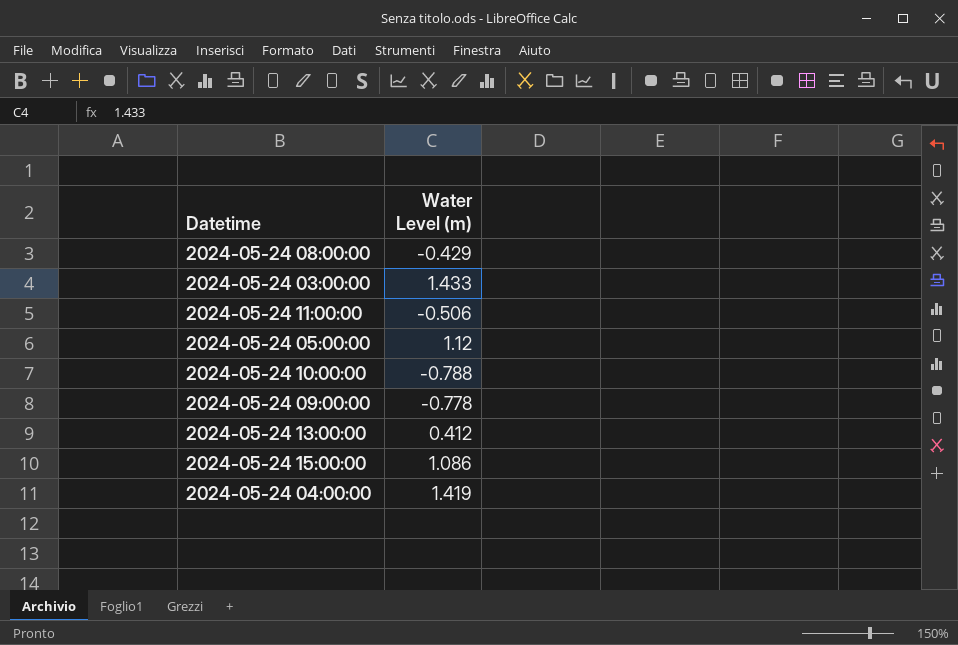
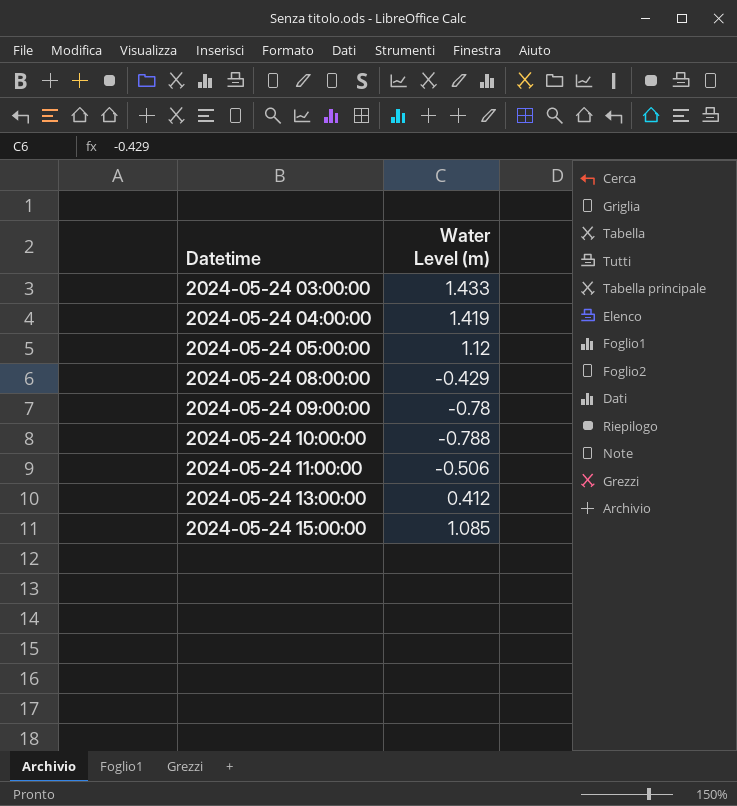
row order: none -> Datetime ascending
2024-05-24 09:00:00 | Water Level (m): -0.778 -> -0.78
2024-05-24 15:00:00 | Water Level (m): 1.086 -> 1.085

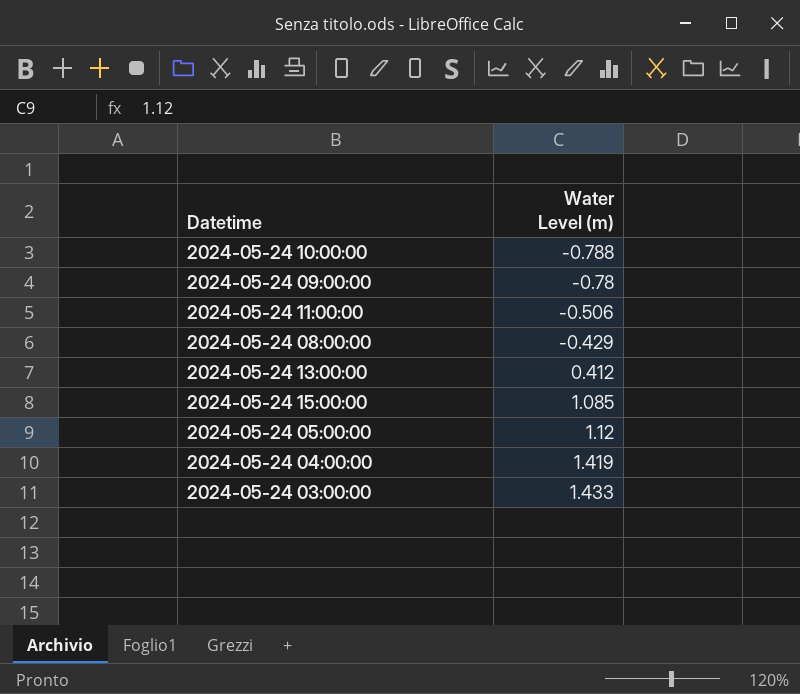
row order: Datetime ascending -> Water Level (m) ascending

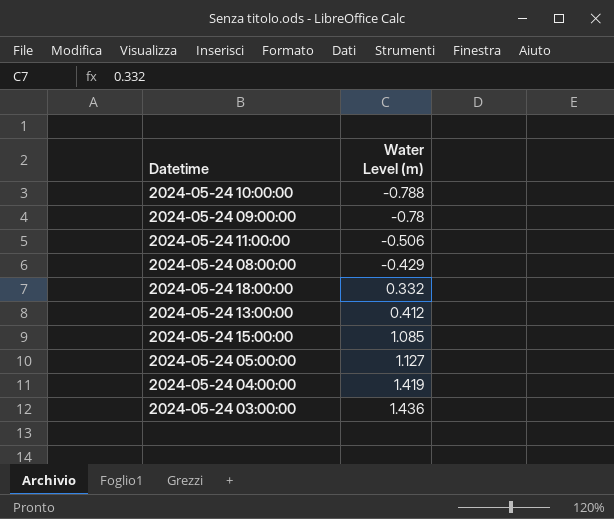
row 2024-05-24 18:00:00: none -> 0.332
2024-05-24 05:00:00 | Water Level (m): 1.12 -> 1.127
2024-05-24 03:00:00 | Water Level (m): 1.433 -> 1.436

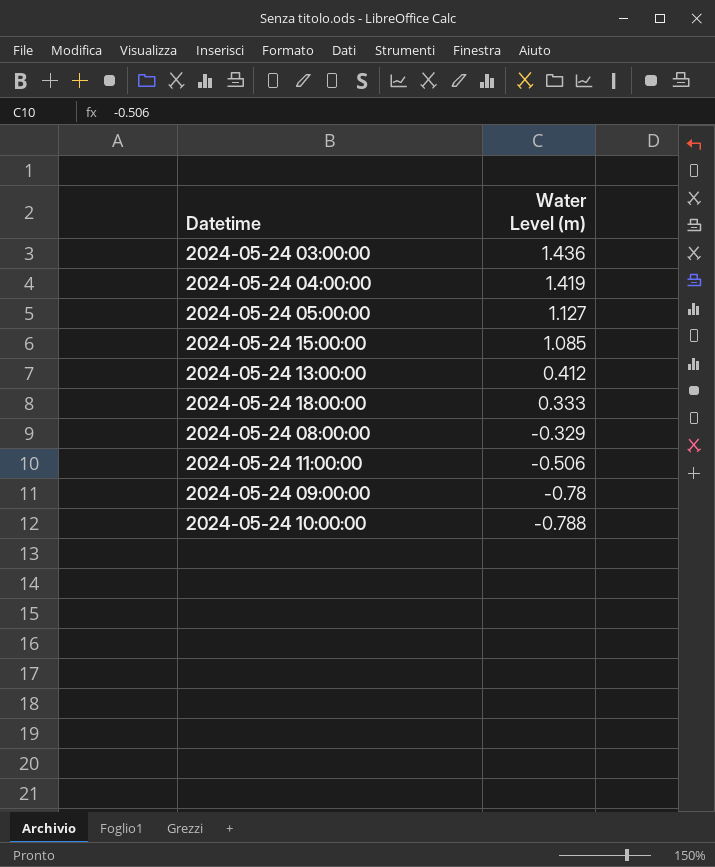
row order: Water Level (m) ascending -> Water Level (m) descending
2024-05-24 18:00:00 | Water Level (m): 0.332 -> 0.333
2024-05-24 08:00:00 | Water Level (m): -0.429 -> -0.329

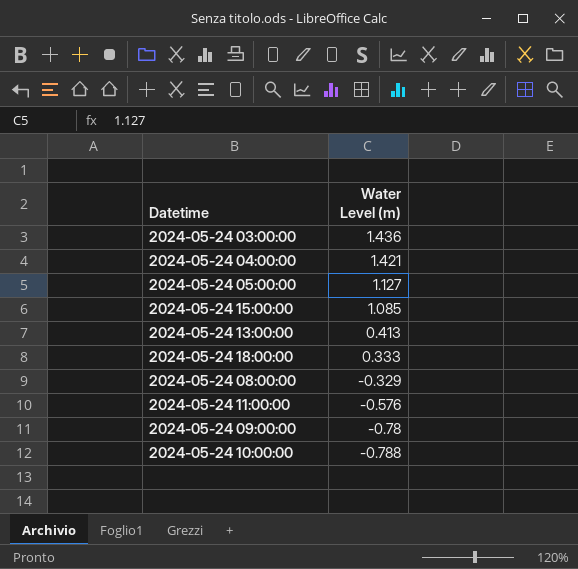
2024-05-24 04:00:00 | Water Level (m): 1.419 -> 1.421
2024-05-24 13:00:00 | Water Level (m): 0.412 -> 0.413
2024-05-24 11:00:00 | Water Level (m): -0.506 -> -0.576

